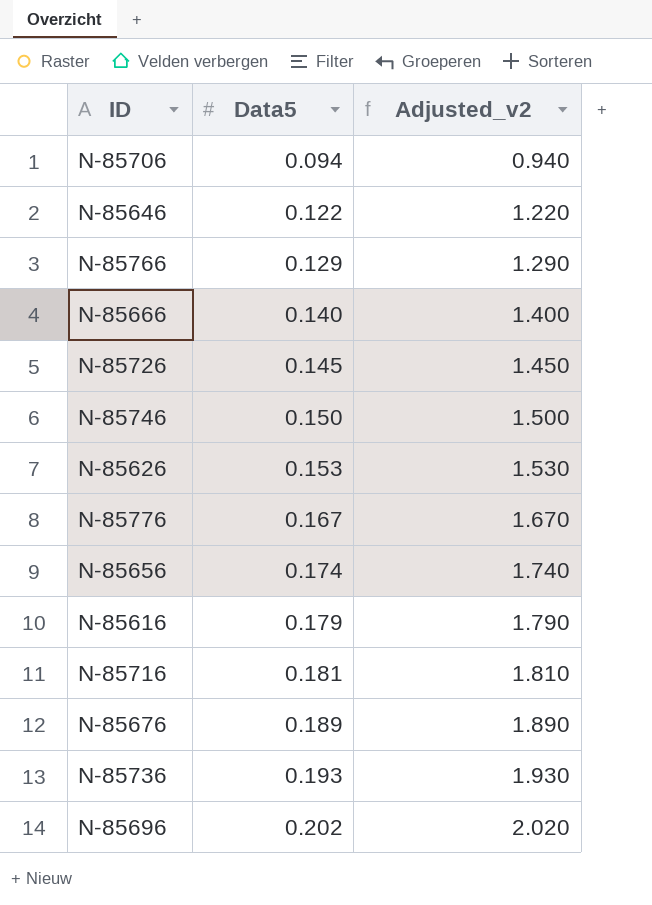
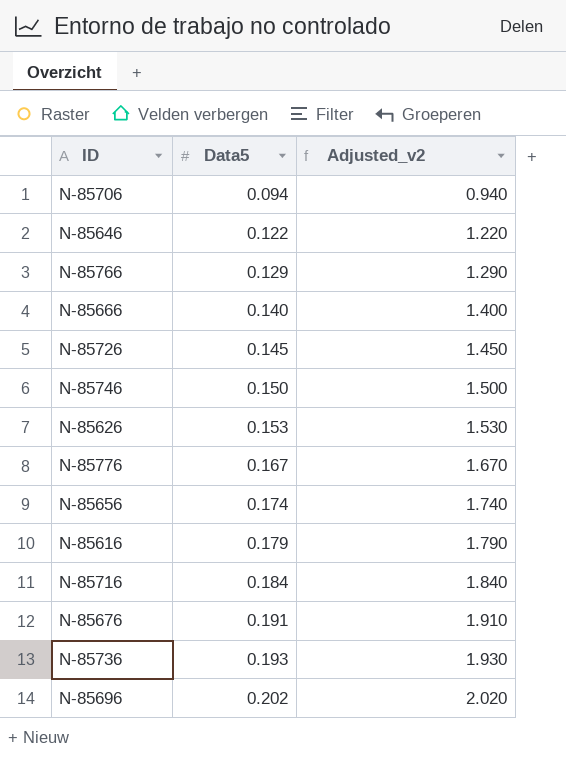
N-85716 | Data5: 0.181 -> 0.184
N-85716 | Adjusted_v2: 1.810 -> 1.840
N-85676 | Data5: 0.189 -> 0.191
N-85676 | Adjusted_v2: 1.890 -> 1.910

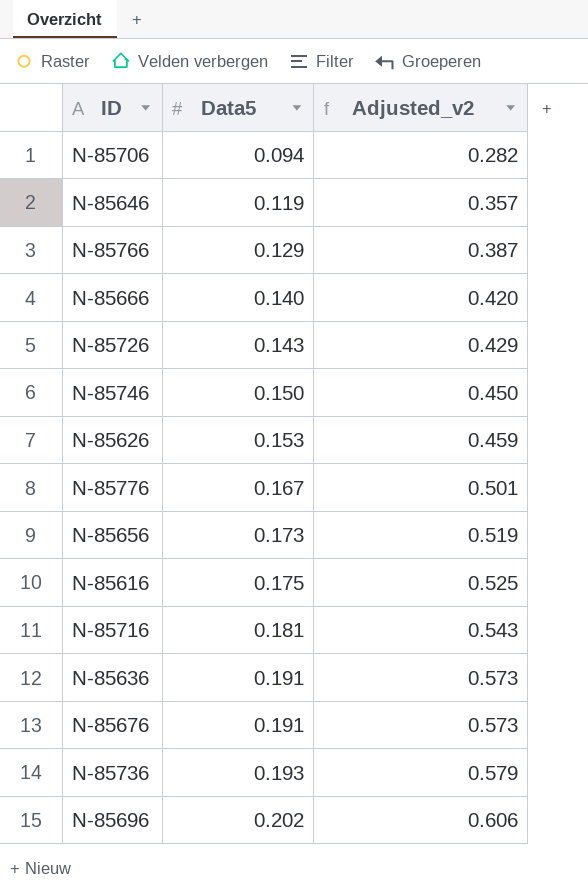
column Adjusted_v2 | formula: [Data5] * 10 -> [Data5] * 3
N-85646 | Data5: 0.122 -> 0.119
N-85726 | Data5: 0.145 -> 0.143
N-85656 | Data5: 0.174 -> 0.173
N-85616 | Data5: 0.179 -> 0.175
N-85716 | Data5: 0.184 -> 0.181
row N-85636: none -> 0.191 | 0.573

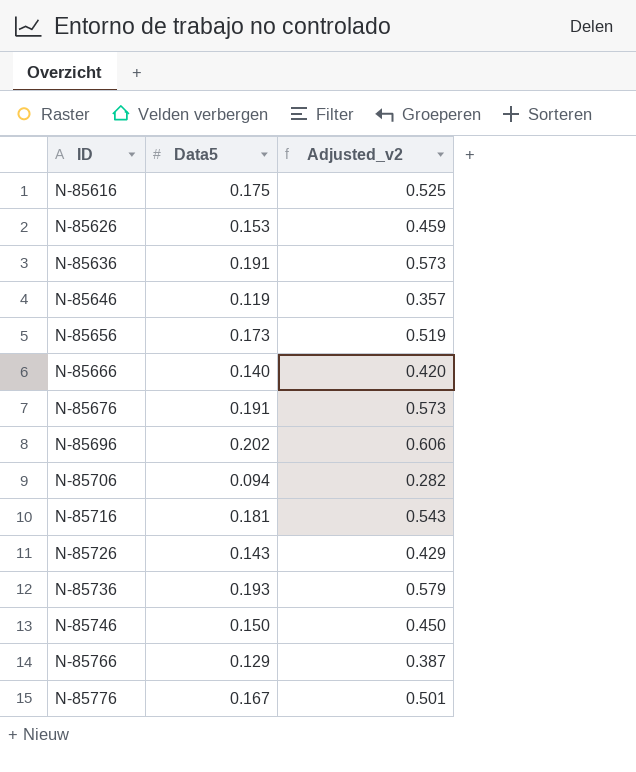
row order: Data5 ascending -> ID ascending

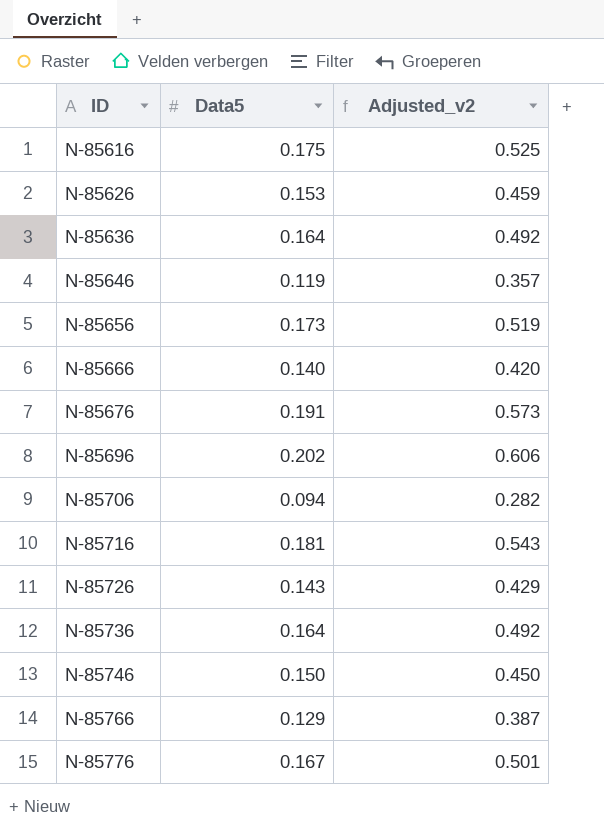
N-85636 | Data5: 0.191 -> 0.164
N-85636 | Adjusted_v2: 0.573 -> 0.492
N-85736 | Data5: 0.193 -> 0.164
N-85736 | Adjusted_v2: 0.579 -> 0.492

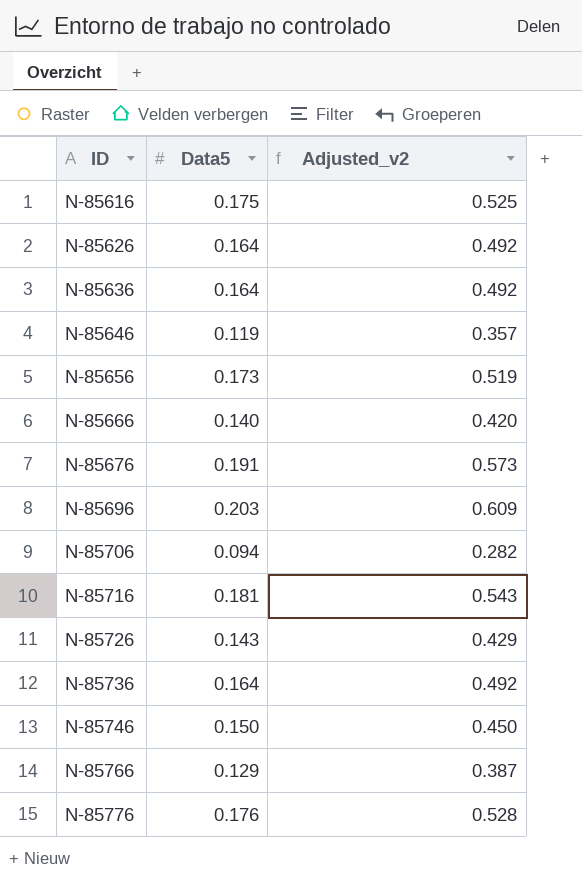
N-85626 | Data5: 0.153 -> 0.164
N-85626 | Adjusted_v2: 0.459 -> 0.492
N-85696 | Data5: 0.202 -> 0.203
N-85696 | Adjusted_v2: 0.606 -> 0.609
N-85776 | Data5: 0.167 -> 0.176
N-85776 | Adjusted_v2: 0.501 -> 0.528

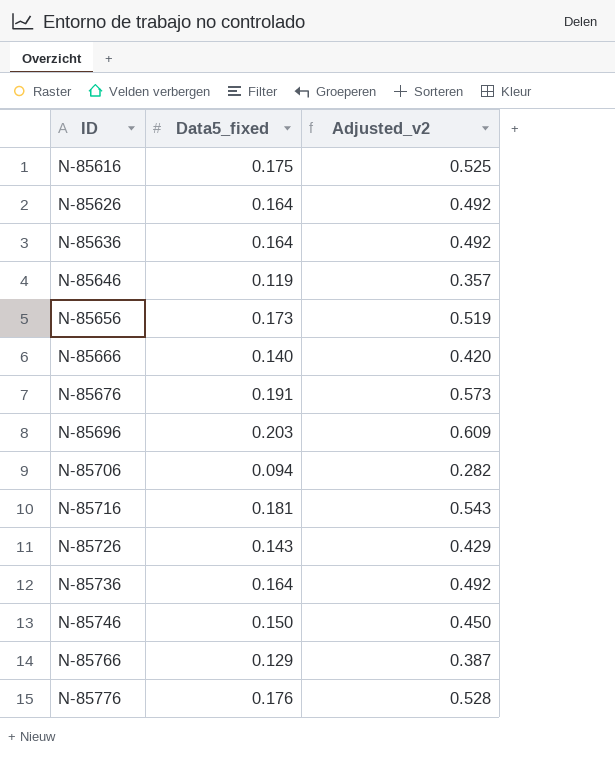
column name: Data5 -> Data5_fixed

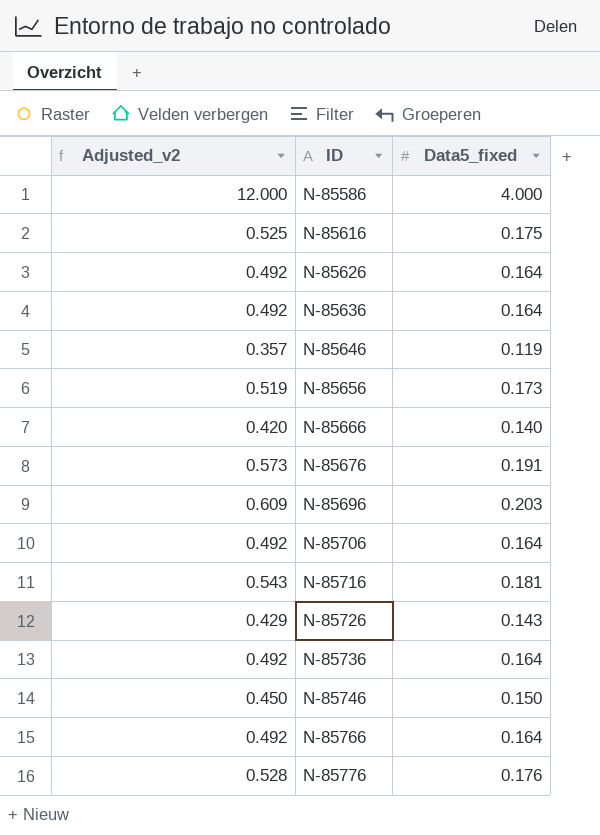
column Adjusted_v2 | position: 3 -> 1
row N-85586: none -> 12.000 | 4.000
N-85706 | Adjusted_v2: 0.282 -> 0.492
N-85706 | Data5_fixed: 0.094 -> 0.164
N-85766 | Adjusted_v2: 0.387 -> 0.492
N-85766 | Data5_fixed: 0.129 -> 0.164

